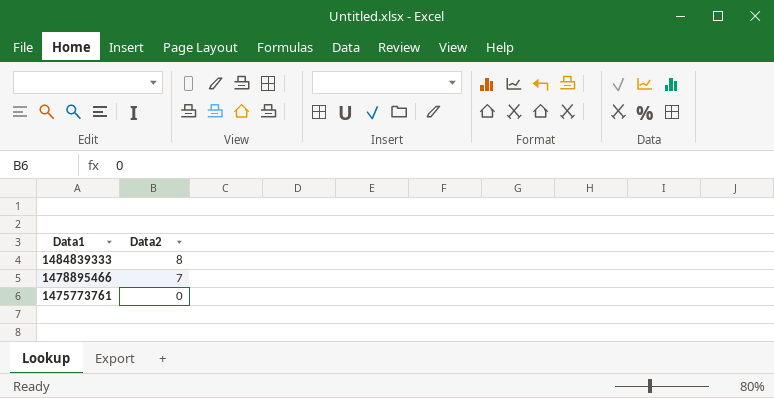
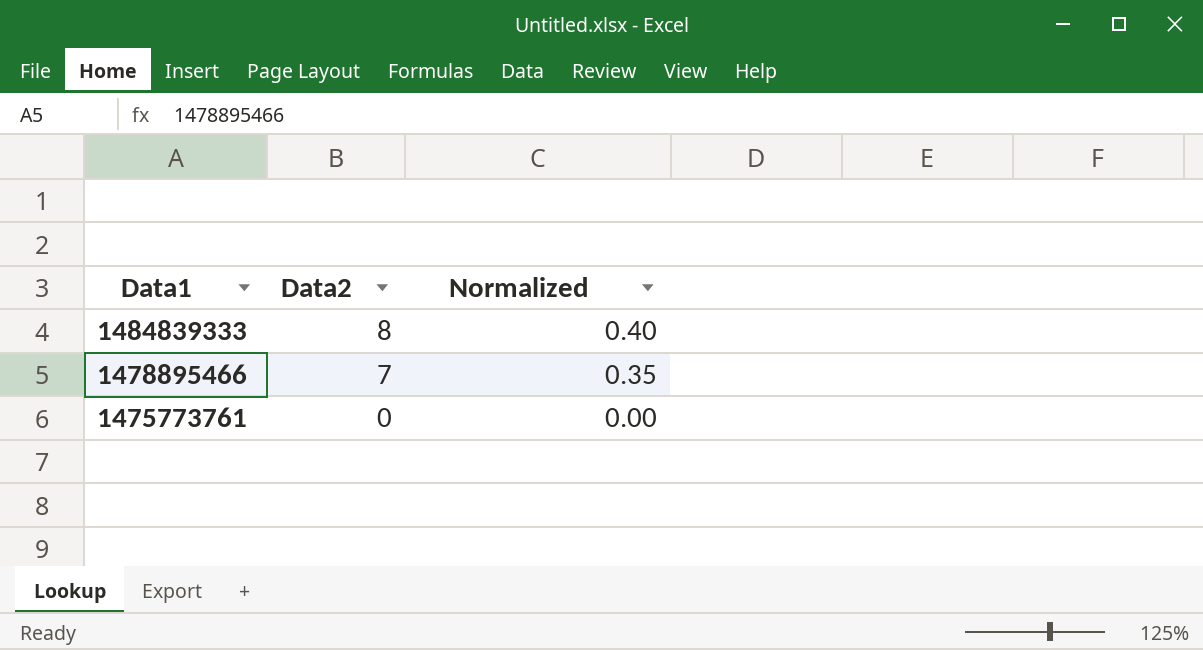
column Normalized | formula: none -> [Data2] * 0.05

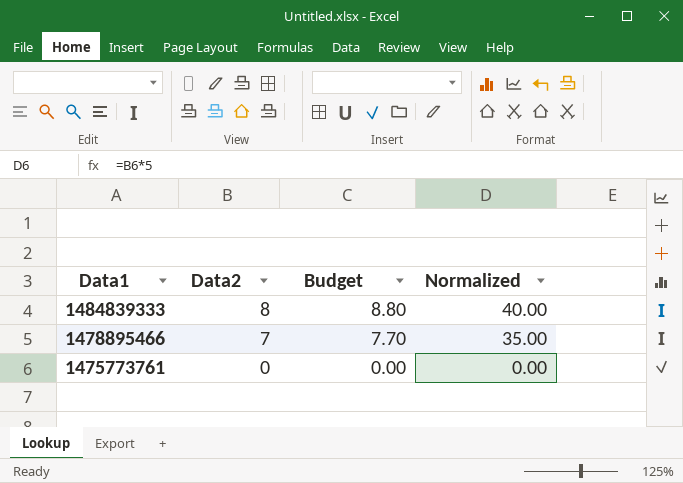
column Budget | formula: none -> [Data2] * 1.1
column Normalized | formula: [Data2] * 0.05 -> [Data2] * 5

